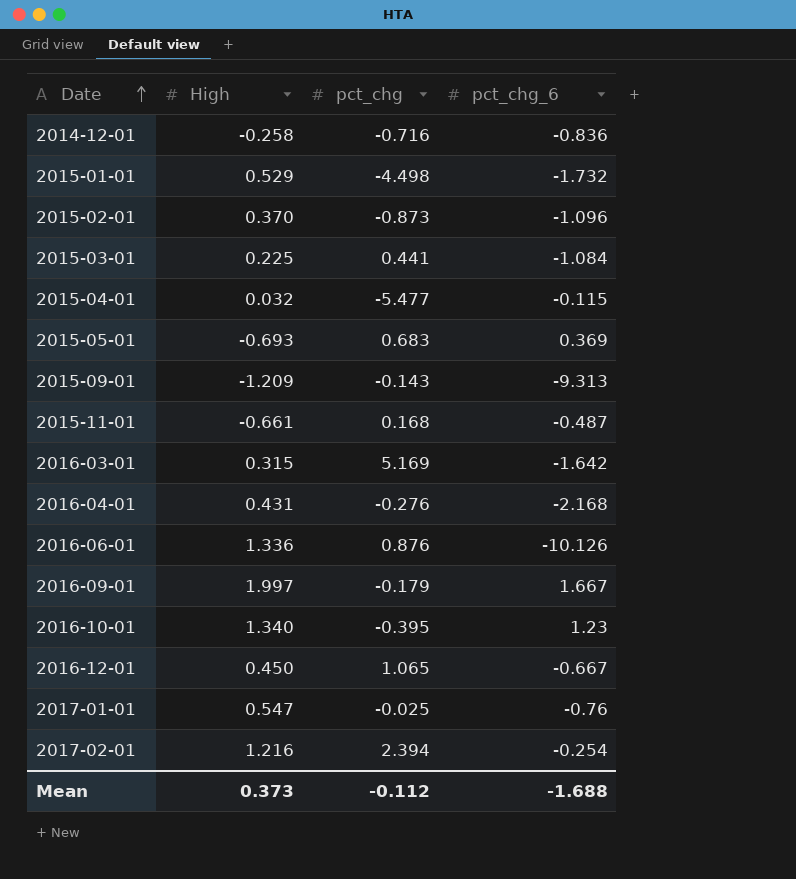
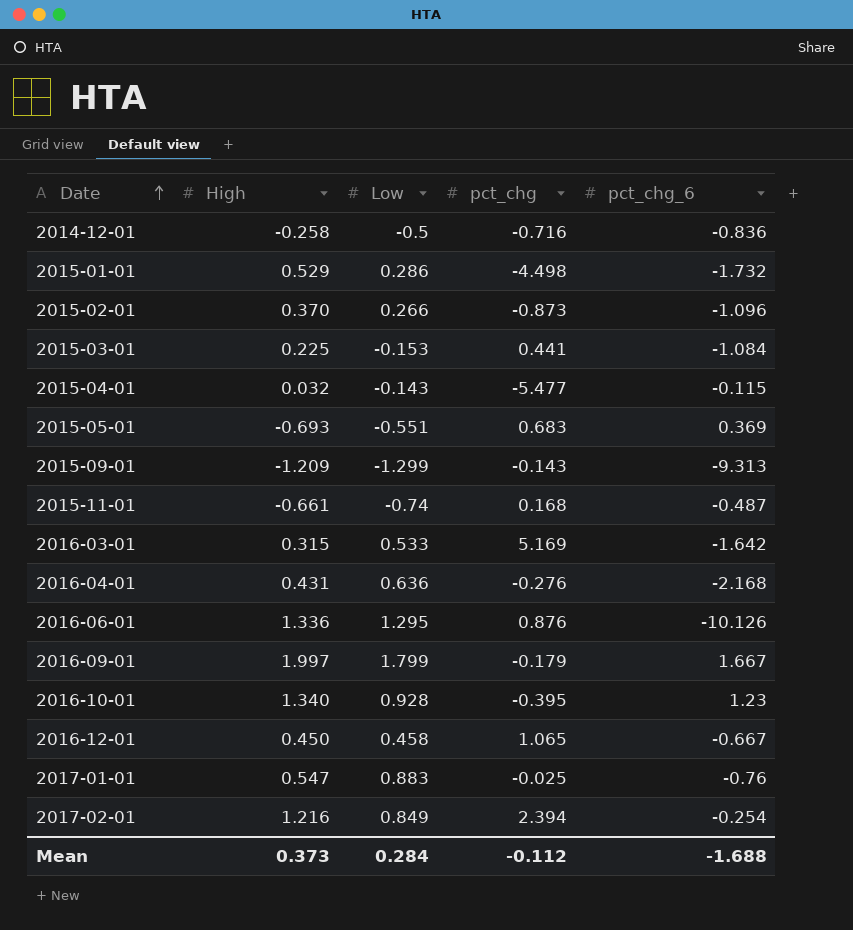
column Low | position: none -> 3

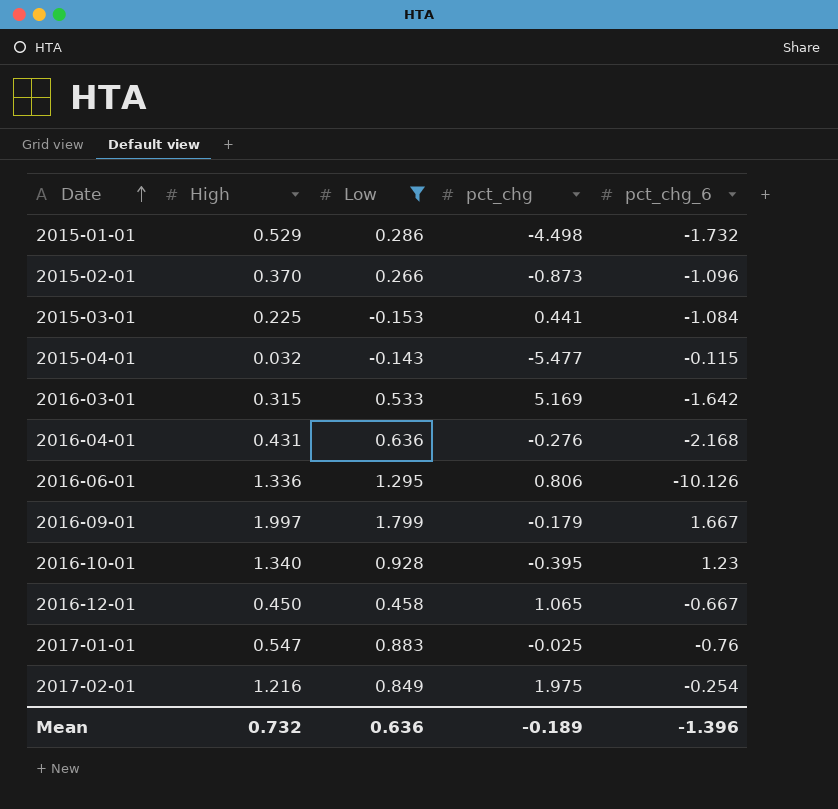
filter: none -> Low >= -0.153
2016-06-01 | pct_chg: 0.876 -> 0.806
2017-02-01 | pct_chg: 2.394 -> 1.975
Mean | High: 0.373 -> 0.732
Mean | Low: 0.284 -> 0.636
Mean | pct_chg: -0.112 -> -0.189
Mean | pct_chg_6: -1.688 -> -1.396

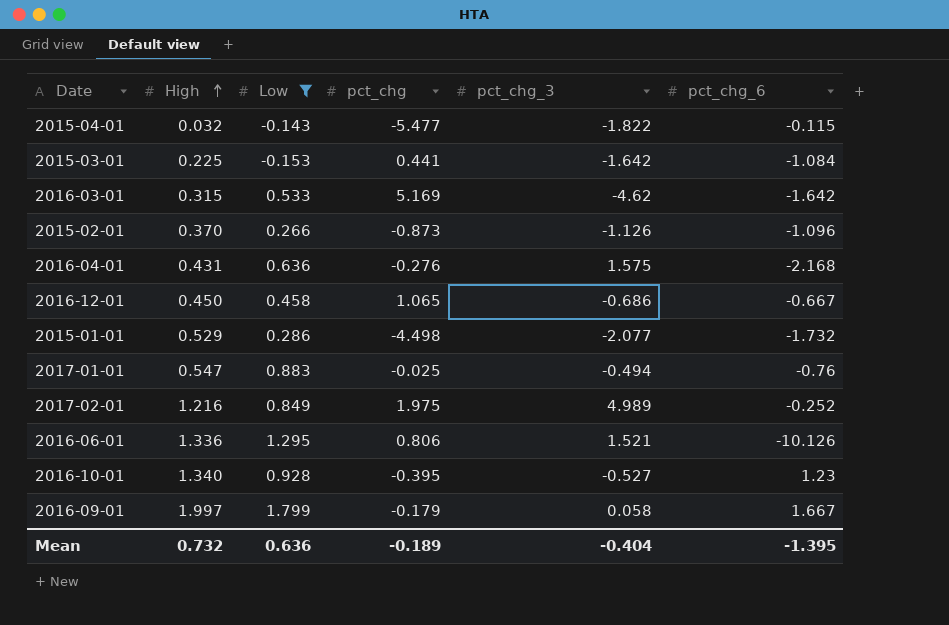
row order: Date ascending -> High ascending
column pct_chg_3 | position: none -> 5
2017-02-01 | pct_chg_6: -0.254 -> -0.252
Mean | pct_chg_6: -1.396 -> -1.395

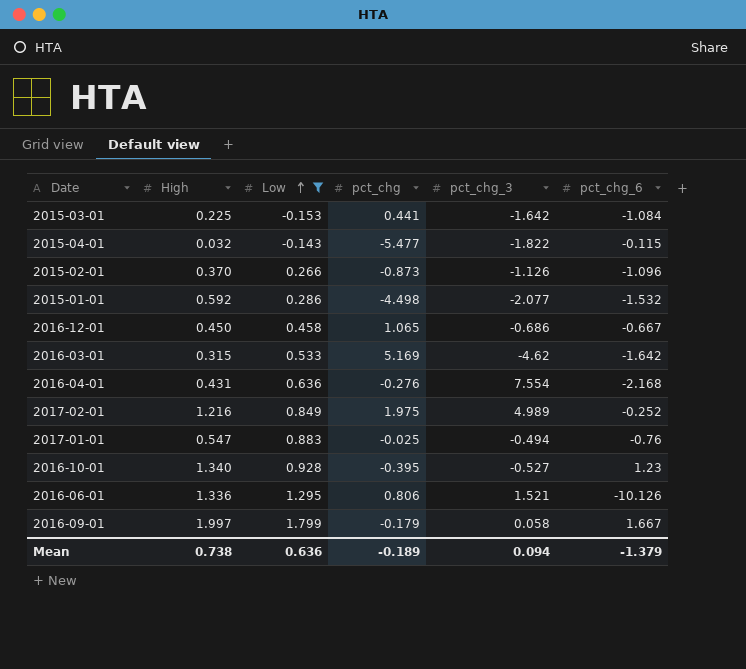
row order: High ascending -> Low ascending
2015-01-01 | High: 0.529 -> 0.592
2015-01-01 | pct_chg_6: -1.732 -> -1.532
2016-04-01 | pct_chg_3: 1.575 -> 7.554
Mean | High: 0.732 -> 0.738
Mean | pct_chg_3: -0.404 -> 0.094
Mean | pct_chg_6: -1.395 -> -1.379

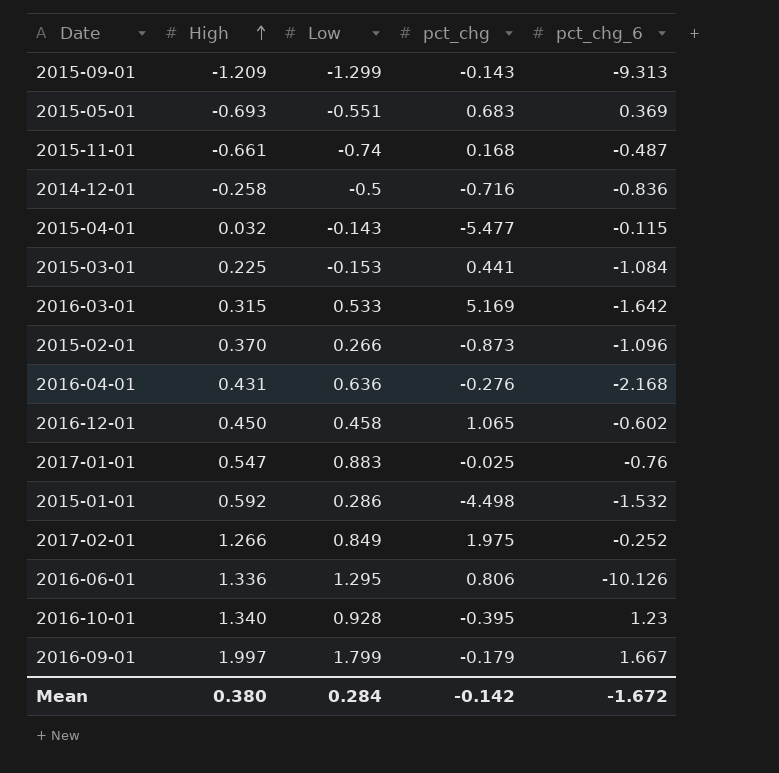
filter: Low >= -0.153 -> none
row order: Low ascending -> High ascending
column pct_chg_3 | position: 5 -> none
2016-12-01 | pct_chg_6: -0.667 -> -0.602
2017-02-01 | High: 1.216 -> 1.266
Mean | High: 0.738 -> 0.380
Mean | Low: 0.636 -> 0.284
Mean | pct_chg: -0.189 -> -0.142
Mean | pct_chg_6: -1.379 -> -1.672

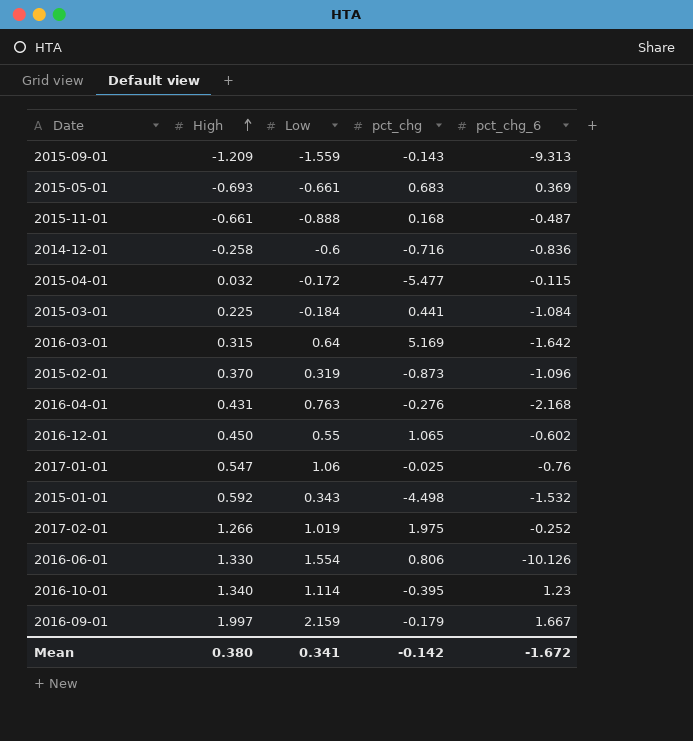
2015-09-01 | Low: -1.299 -> -1.559
2015-05-01 | Low: -0.551 -> -0.661
2015-11-01 | Low: -0.74 -> -0.888
2014-12-01 | Low: -0.5 -> -0.6
2015-04-01 | Low: -0.143 -> -0.172
2015-03-01 | Low: -0.153 -> -0.184
2016-03-01 | Low: 0.533 -> 0.64
2015-02-01 | Low: 0.266 -> 0.319
2016-04-01 | Low: 0.636 -> 0.763
2016-12-01 | Low: 0.458 -> 0.55
2017-01-01 | Low: 0.883 -> 1.06
2015-01-01 | Low: 0.286 -> 0.343
2017-02-01 | Low: 0.849 -> 1.019
2016-06-01 | High: 1.336 -> 1.330
2016-06-01 | Low: 1.295 -> 1.554
2016-10-01 | Low: 0.928 -> 1.114
2016-09-01 | Low: 1.799 -> 2.159
Mean | Low: 0.284 -> 0.341

